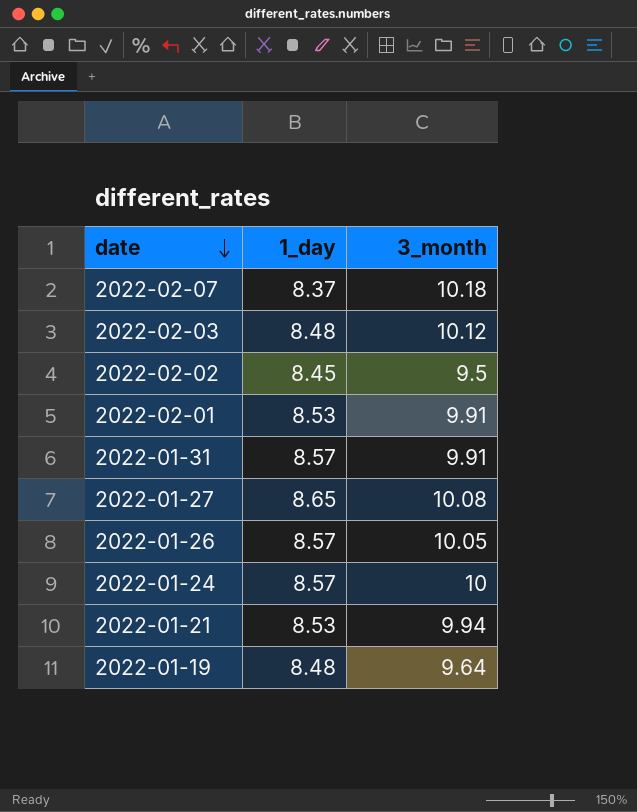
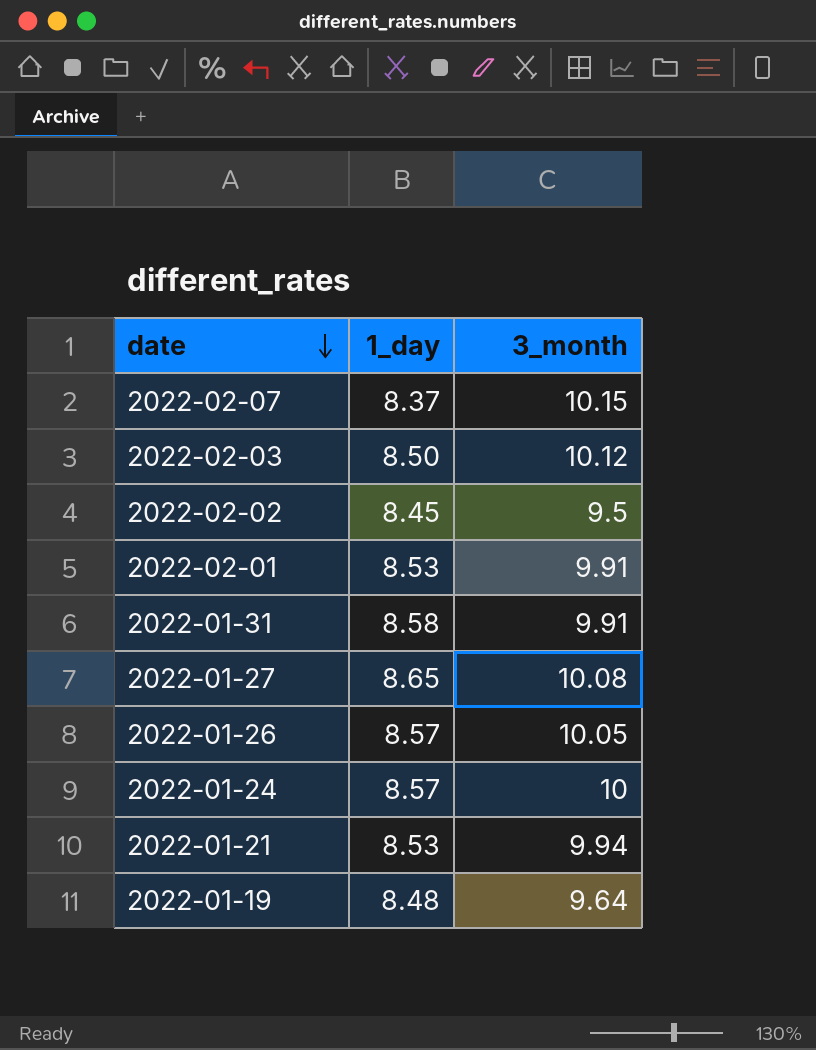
2022-02-07 | 3_month: 10.18 -> 10.15
2022-02-03 | 1_day: 8.48 -> 8.50
2022-01-31 | 1_day: 8.57 -> 8.58

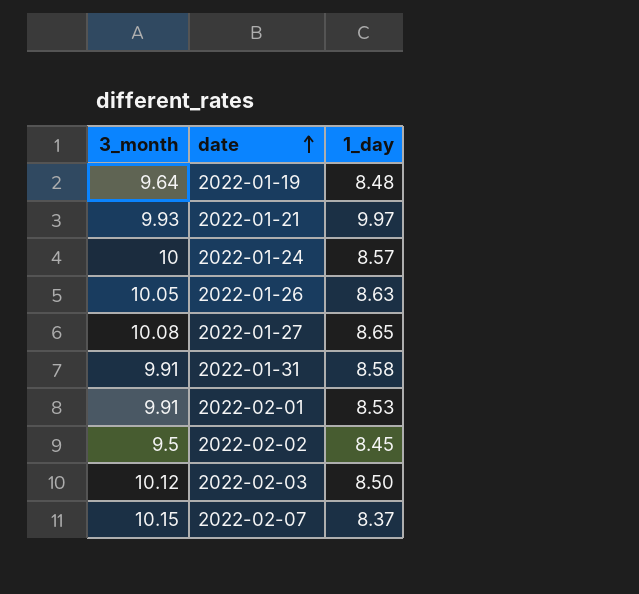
row order: date descending -> date ascending
column 3_month | position: 3 -> 1
2022-01-21 | 3_month: 9.94 -> 9.93
2022-01-21 | 1_day: 8.53 -> 9.97
2022-01-26 | 1_day: 8.57 -> 8.63

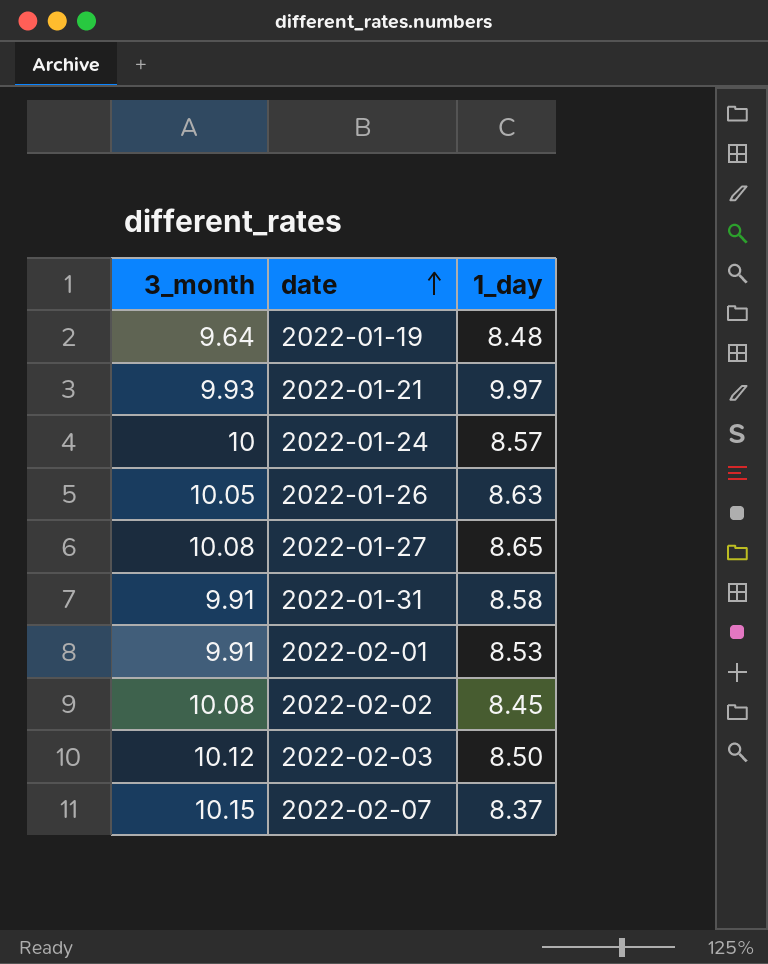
2022-02-02 | 3_month: 9.5 -> 10.08

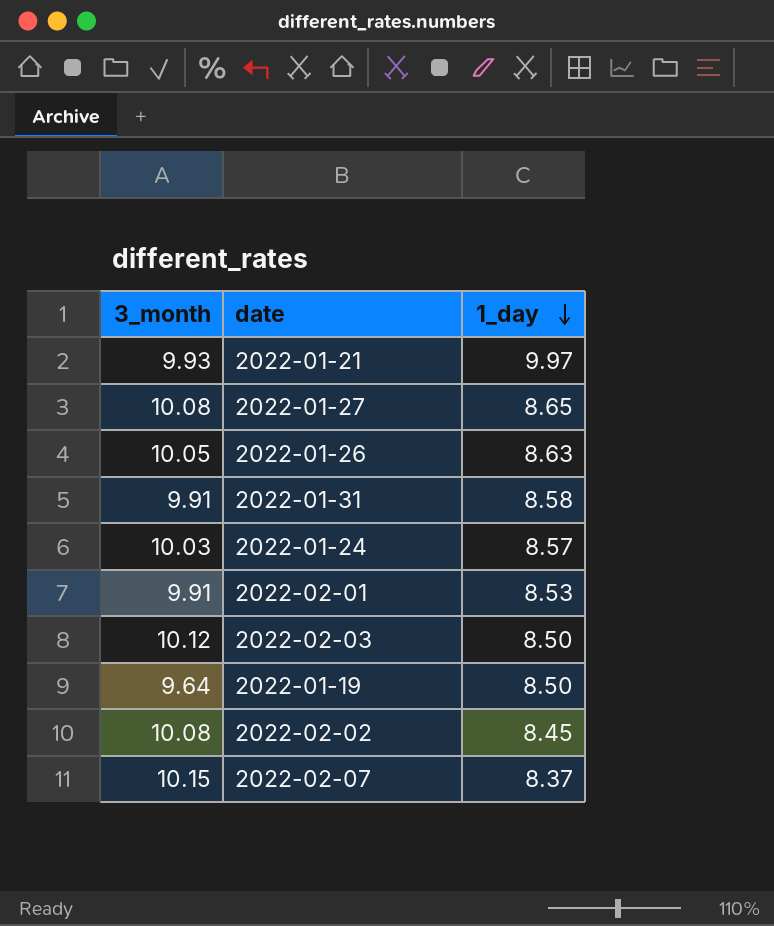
row order: date ascending -> 1_day descending
2022-01-24 | 3_month: 10 -> 10.03
2022-01-19 | 1_day: 8.48 -> 8.50

